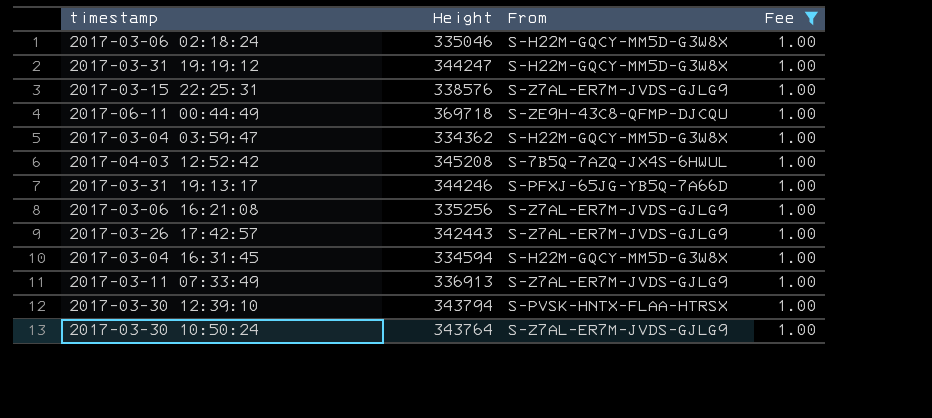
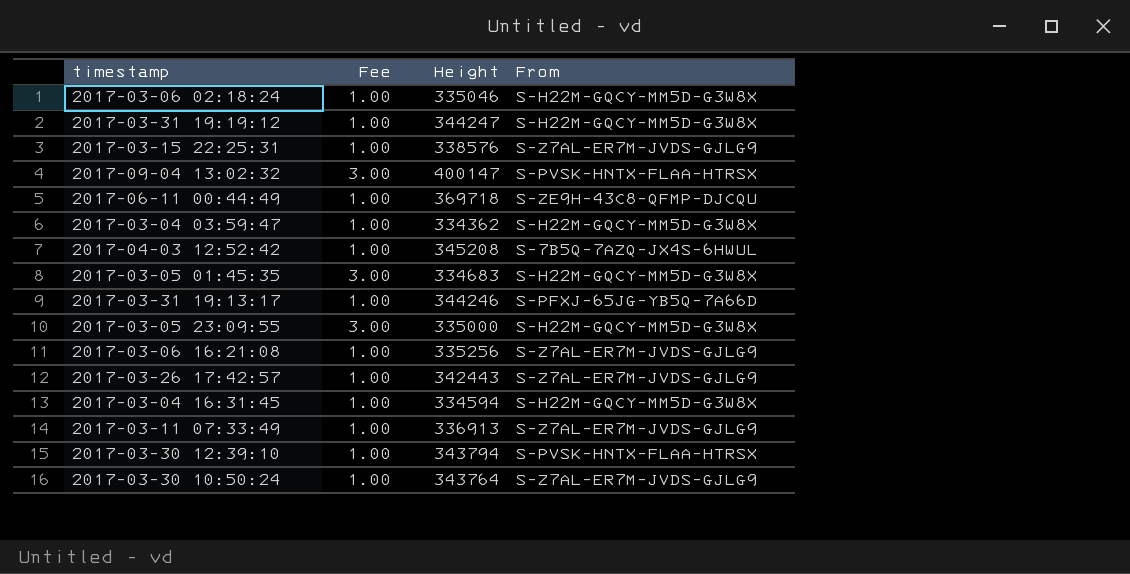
filter: Fee = 1.00 -> none
column Fee | position: 4 -> 2

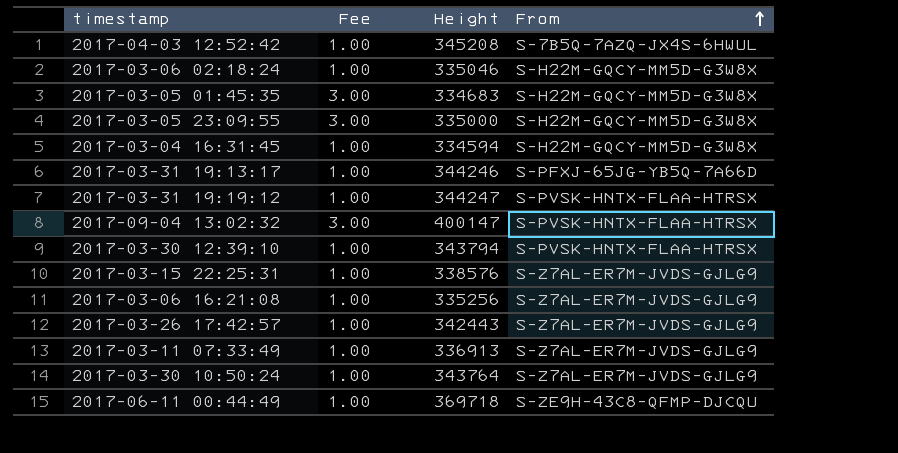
row order: none -> From ascending
row 2017-03-04 03:59:47: 1.00 | 334362 | S-H22M-GQCY-MM5D-G3W8X -> none
2017-03-31 19:19:12 | From: S-H22M-GQCY-MM5D-G3W8X -> S-PVSK-HNTX-FLAA-HTRSX

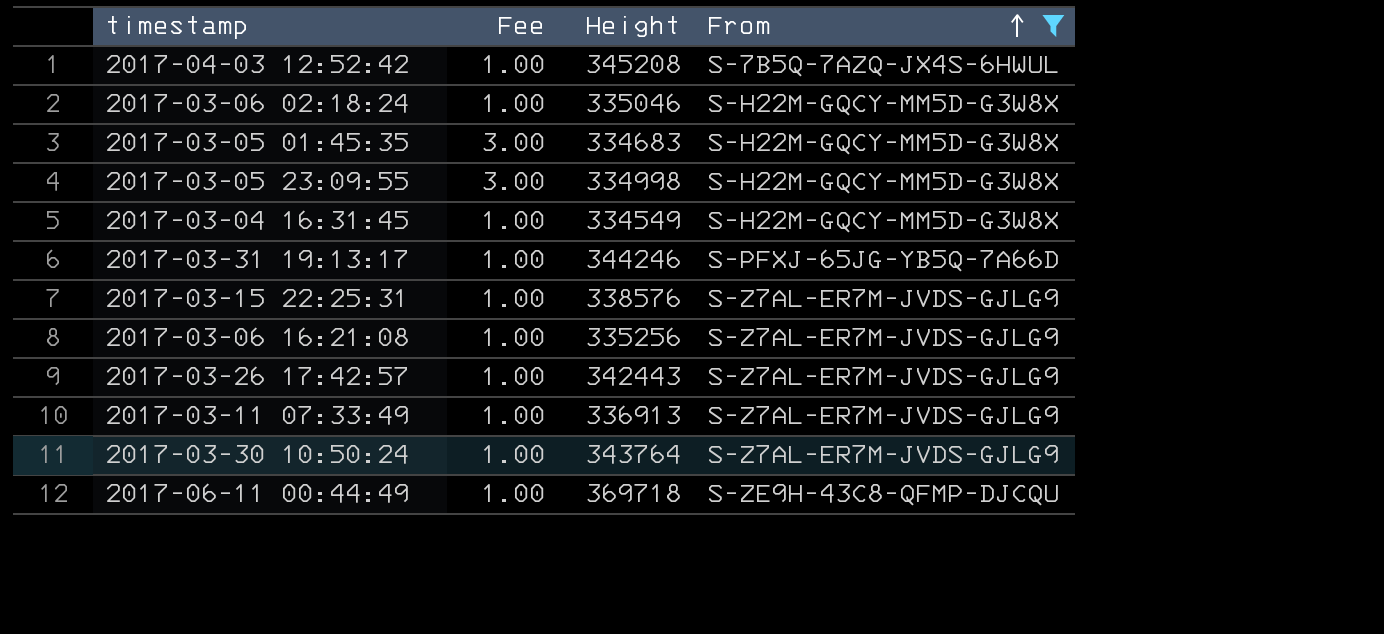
filter: none -> From != S-PVSK-HNTX-FLAA-HTRSX
2017-03-05 23:09:55 | Height: 335000 -> 334998
2017-03-04 16:31:45 | Height: 334594 -> 334549

